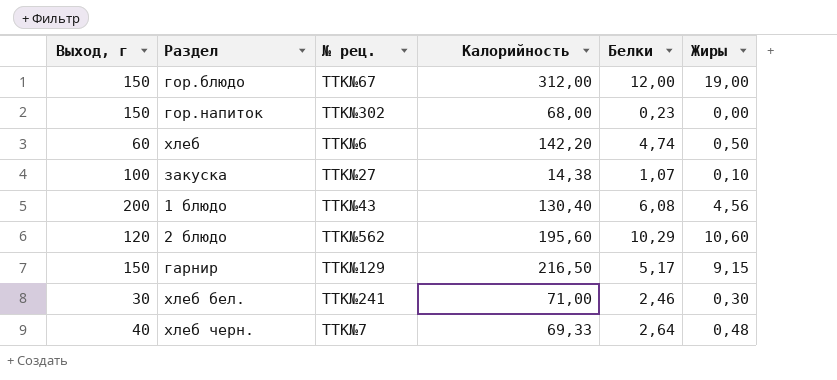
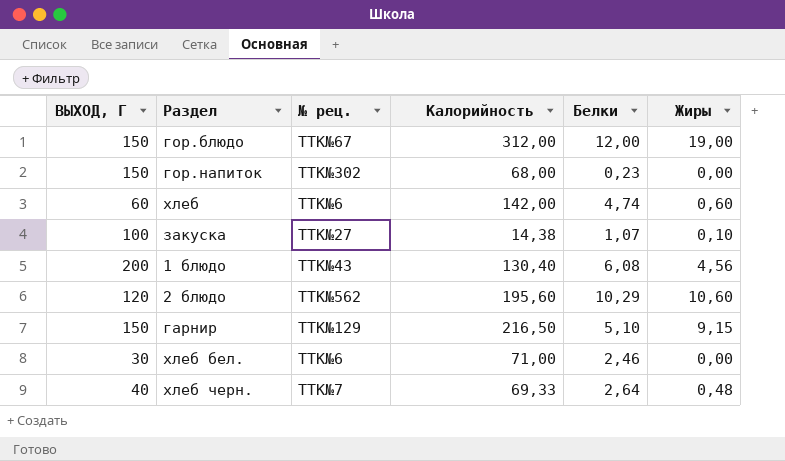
column name: Выход, г -> ВЫХОД, Г
хлеб | Калорийность: 142,20 -> 142,00
хлеб | Жиры: 0,50 -> 0,60
гарнир | Белки: 5,17 -> 5,10
хлеб бел. | № рец.: ТТК№241 -> ТТК№6
хлеб бел. | Жиры: 0,30 -> 0,00

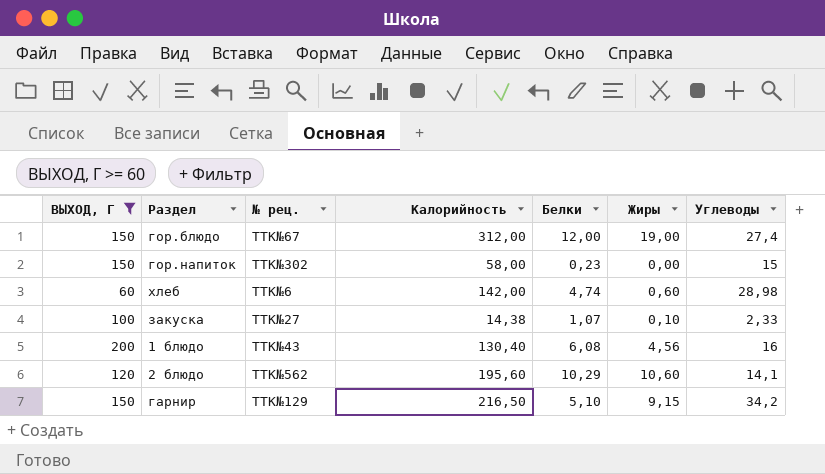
filter: none -> ВЫХОД, Г >= 60
column Углеводы | position: none -> 7
гор.напиток | Калорийность: 68,00 -> 58,00

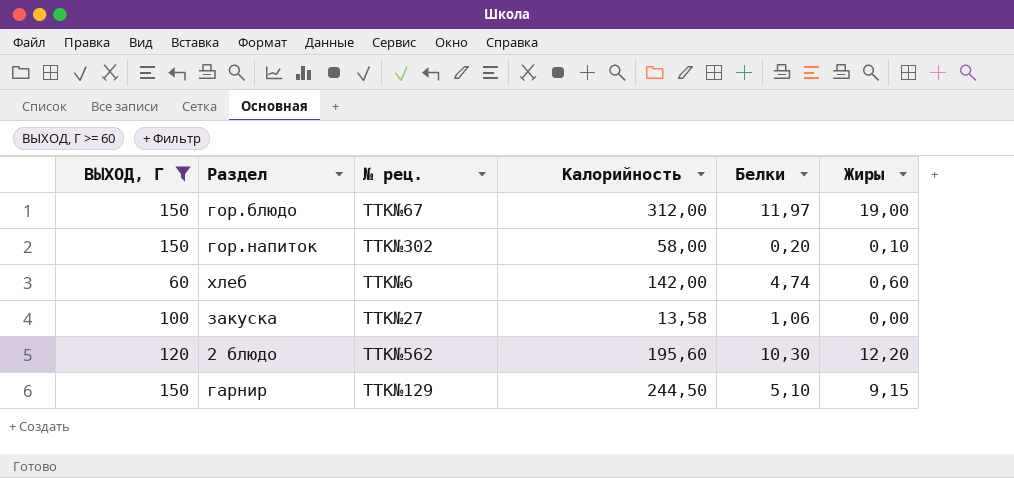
column Углеводы | position: 7 -> none
row 1 блюдо: 200 | ТТК№43 | 130,40 | 6,08 | 4,56 | 16 -> none
гор.блюдо | Белки: 12,00 -> 11,97
гор.напиток | Белки: 0,23 -> 0,20
гор.напиток | Жиры: 0,00 -> 0,10
закуска | Калорийность: 14,38 -> 13,58
закуска | Белки: 1,07 -> 1,06
закуска | Жиры: 0,10 -> 0,00
2 блюдо | Белки: 10,29 -> 10,30
2 блюдо | Жиры: 10,60 -> 12,20
гарнир | Калорийность: 216,50 -> 244,50

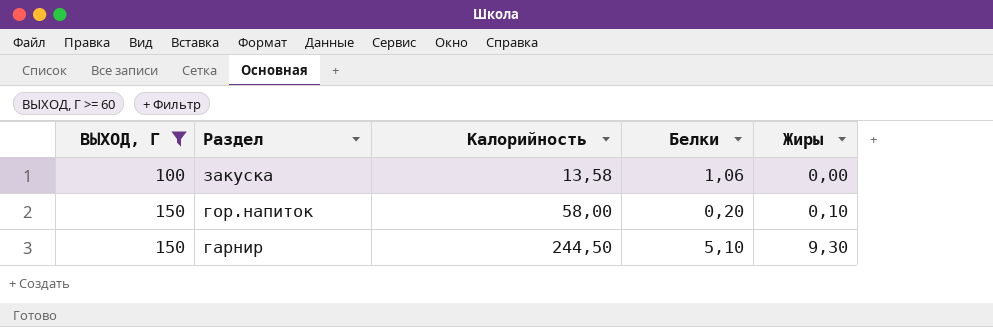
row order: none -> ВЫХОД, Г ascending
column № рец. | position: 3 -> none
row гор.блюдо: 150 | ТТК№67 | 312,00 | 11,97 | 19,00 -> none
row хлеб: 60 | ТТК№6 | 142,00 | 4,74 | 0,60 -> none
row 2 блюдо: 120 | ТТК№562 | 195,60 | 10,30 | 12,20 -> none
гарнир | Жиры: 9,15 -> 9,30

